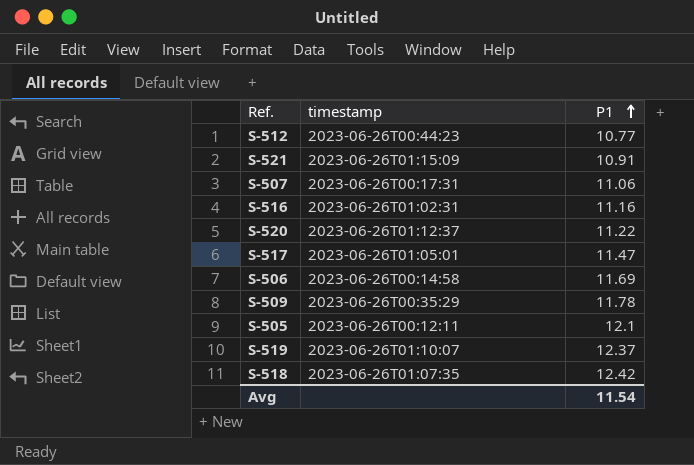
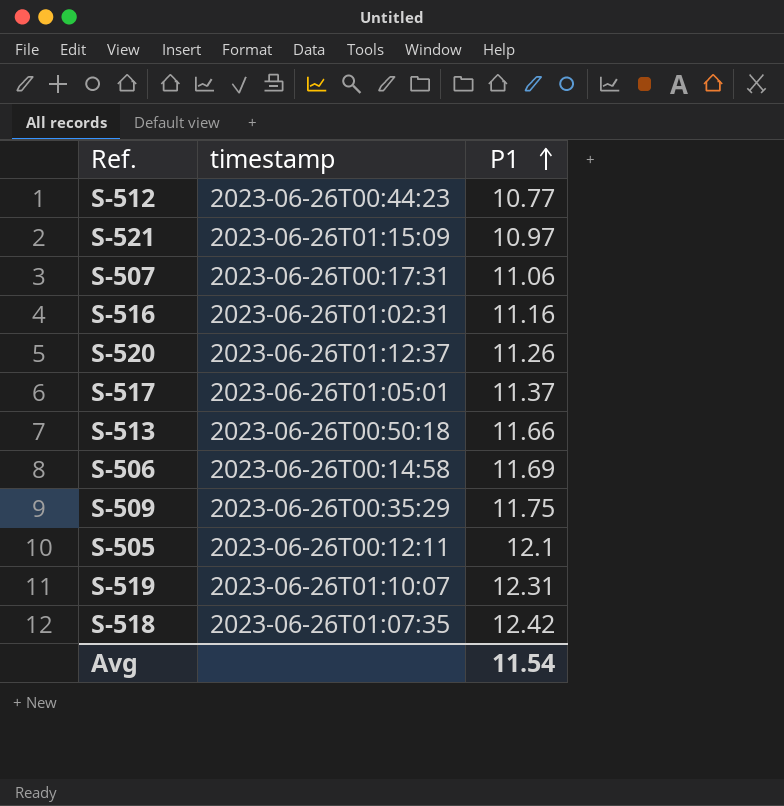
S-521 | P1: 10.91 -> 10.97
S-520 | P1: 11.22 -> 11.26
S-517 | P1: 11.47 -> 11.37
row S-513: none -> 2023-06-26T00:50:18 | 11.66
S-509 | P1: 11.78 -> 11.75
S-519 | P1: 12.37 -> 12.31

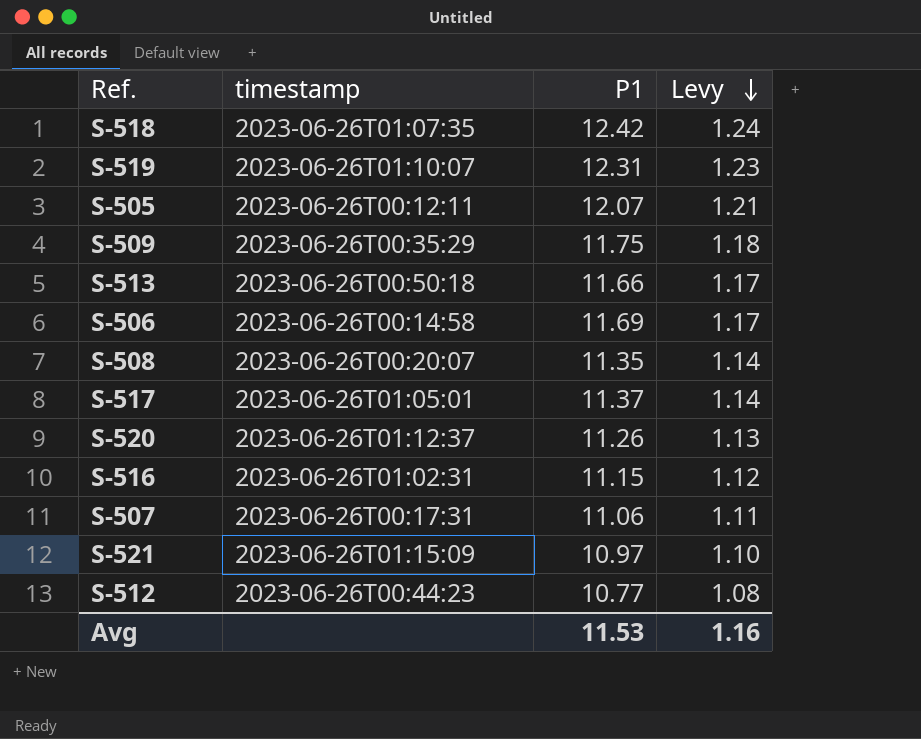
row order: P1 ascending -> Levy descending
column Levy | formula: none -> [P1] * 0.1
S-505 | P1: 12.1 -> 12.07
row S-508: none -> 2023-06-26T00:20:07 | 11.35 | 1.14
S-516 | P1: 11.16 -> 11.15
Avg | P1: 11.54 -> 11.53

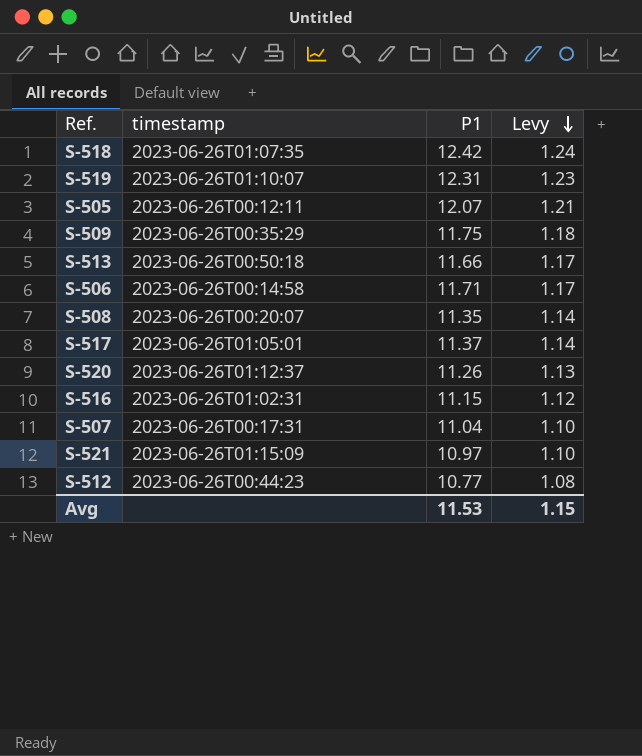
S-506 | P1: 11.69 -> 11.71
S-507 | P1: 11.06 -> 11.04
S-507 | Levy: 1.11 -> 1.10
Avg | Levy: 1.16 -> 1.15

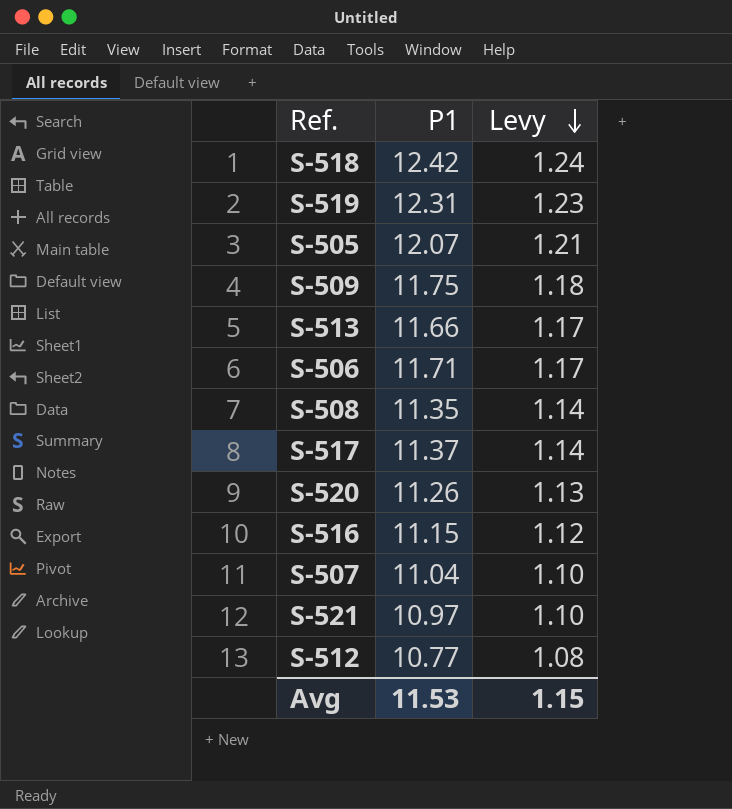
column timestamp | position: 2 -> none

